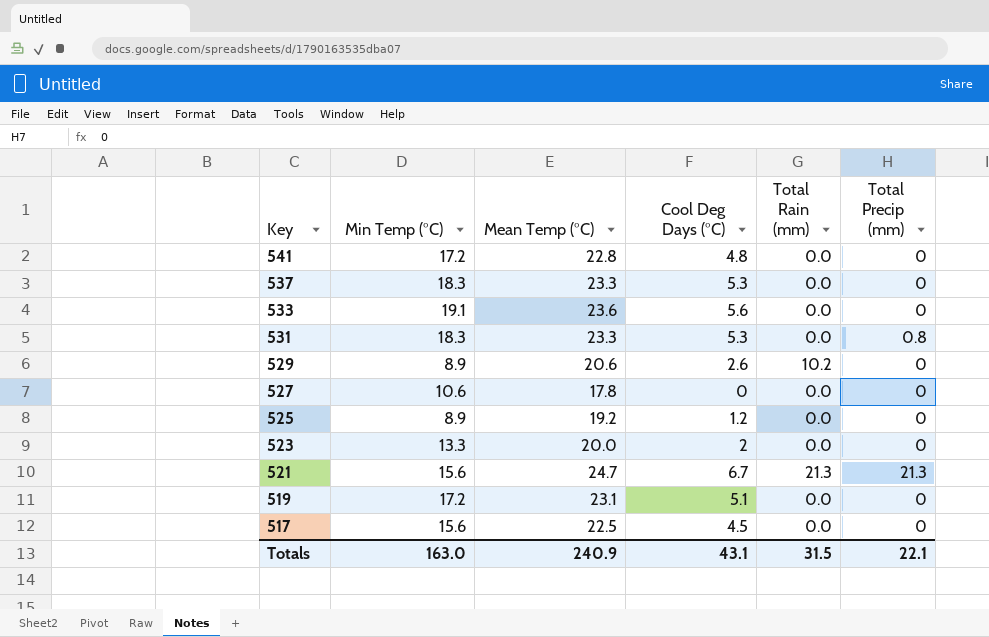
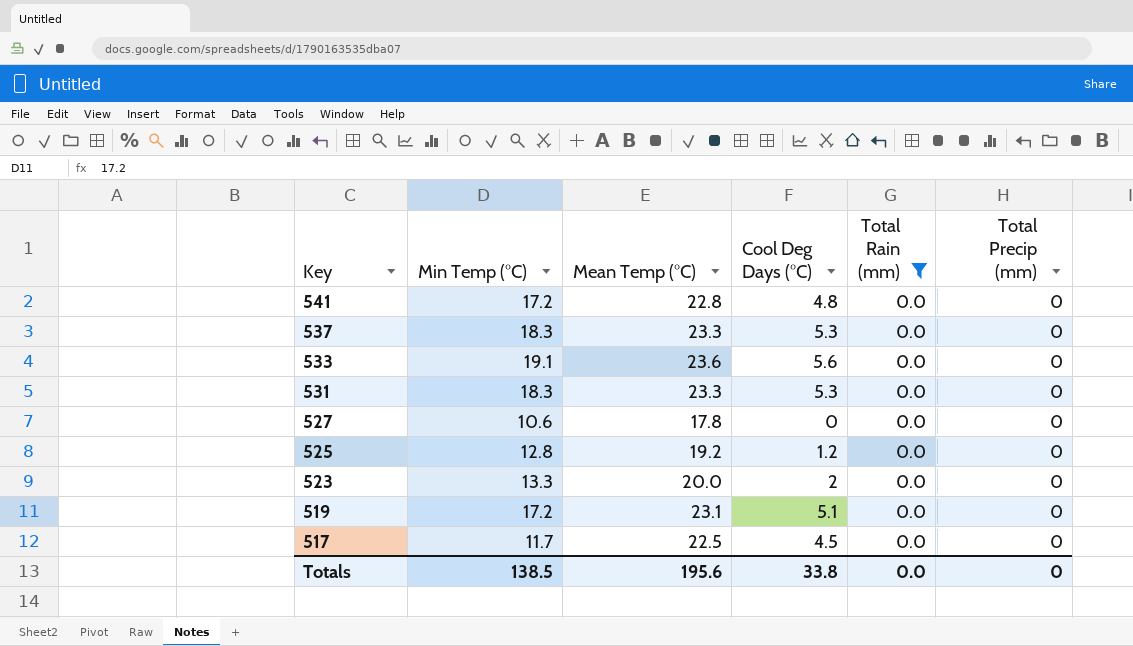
filter: none -> Total Rain (mm) = 0.0
531 | Total Precip (mm): 0.8 -> 0
525 | Min Temp (°C): 8.9 -> 12.8
517 | Min Temp (°C): 15.6 -> 11.7
Totals | Min Temp (°C): 163.0 -> 138.5
Totals | Mean Temp (°C): 240.9 -> 195.6
Totals | Cool Deg Days (°C): 43.1 -> 33.8
Totals | Total Rain (mm): 31.5 -> 0.0
Totals | Total Precip (mm): 22.1 -> 0

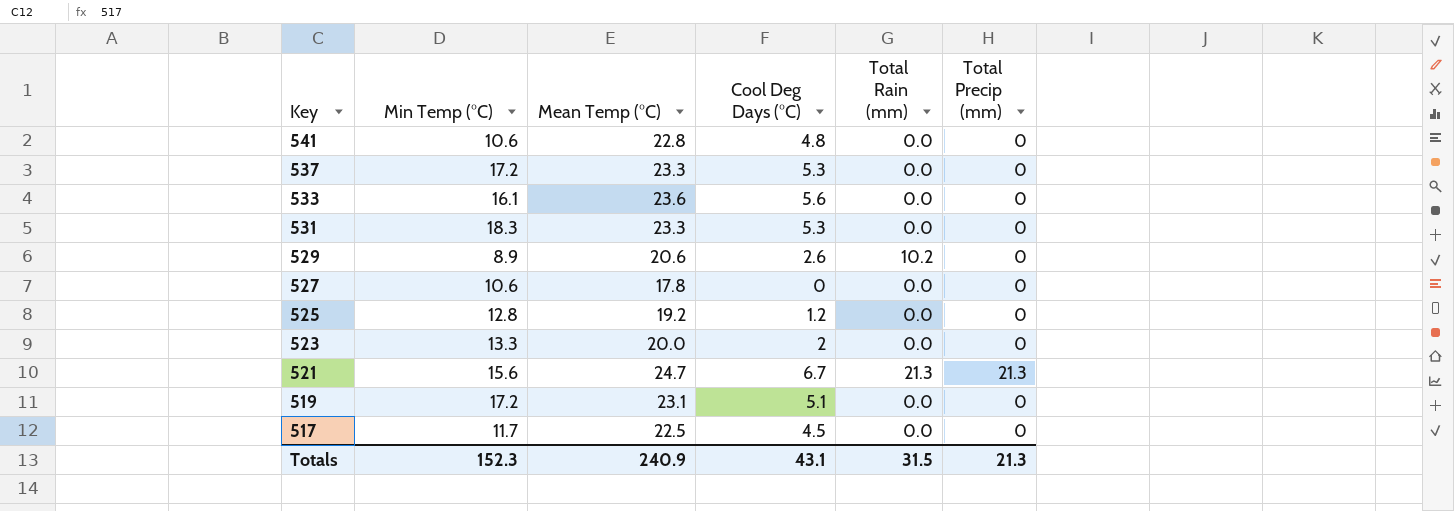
filter: Total Rain (mm) = 0.0 -> none
541 | Min Temp (°C): 17.2 -> 10.6
537 | Min Temp (°C): 18.3 -> 17.2
533 | Min Temp (°C): 19.1 -> 16.1
Totals | Min Temp (°C): 138.5 -> 152.3
Totals | Mean Temp (°C): 195.6 -> 240.9
Totals | Cool Deg Days (°C): 33.8 -> 43.1
Totals | Total Rain (mm): 0.0 -> 31.5
Totals | Total Precip (mm): 0 -> 21.3

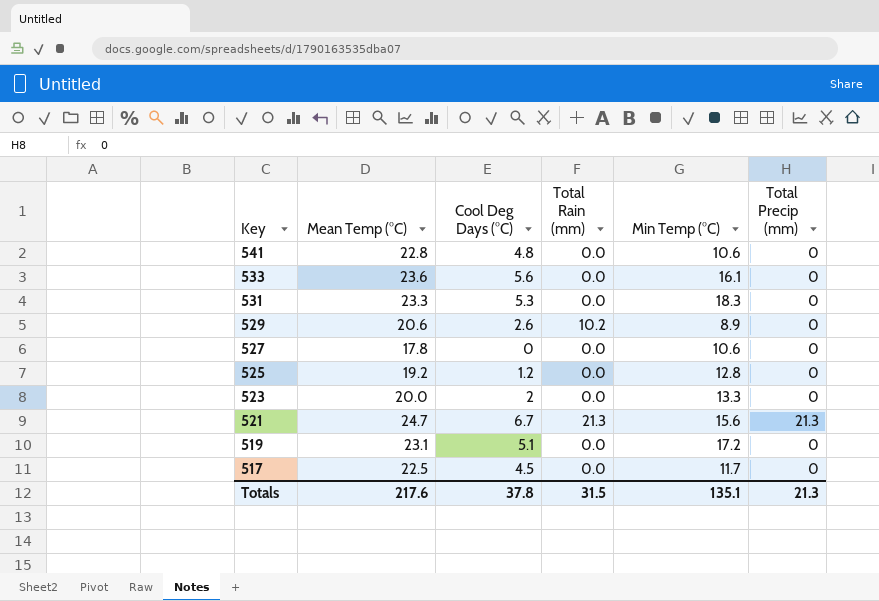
column Min Temp (°C) | position: 2 -> 5
row 537: 17.2 | 23.3 | 5.3 | 0.0 | 0 -> none
Totals | Mean Temp (°C): 240.9 -> 217.6
Totals | Cool Deg Days (°C): 43.1 -> 37.8
Totals | Min Temp (°C): 152.3 -> 135.1

